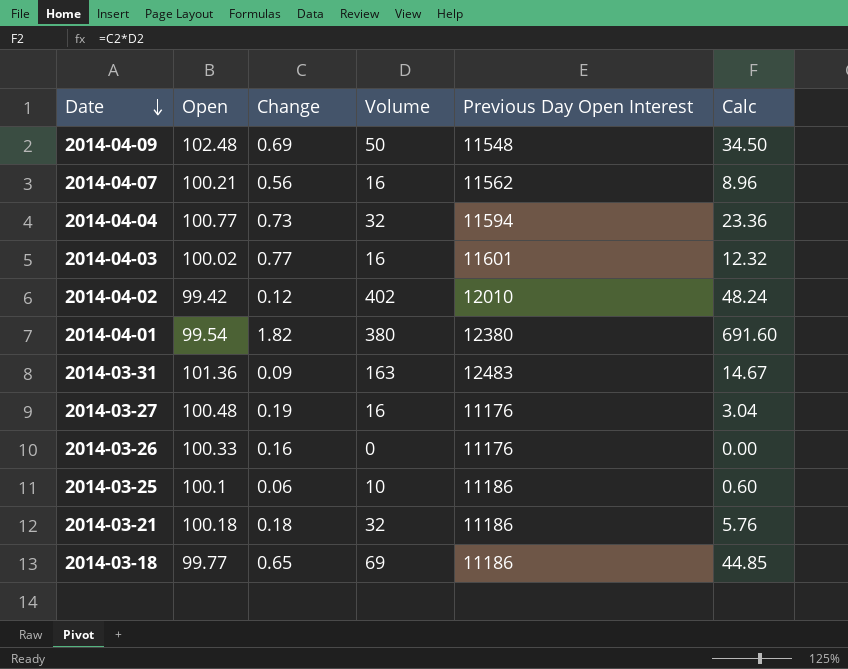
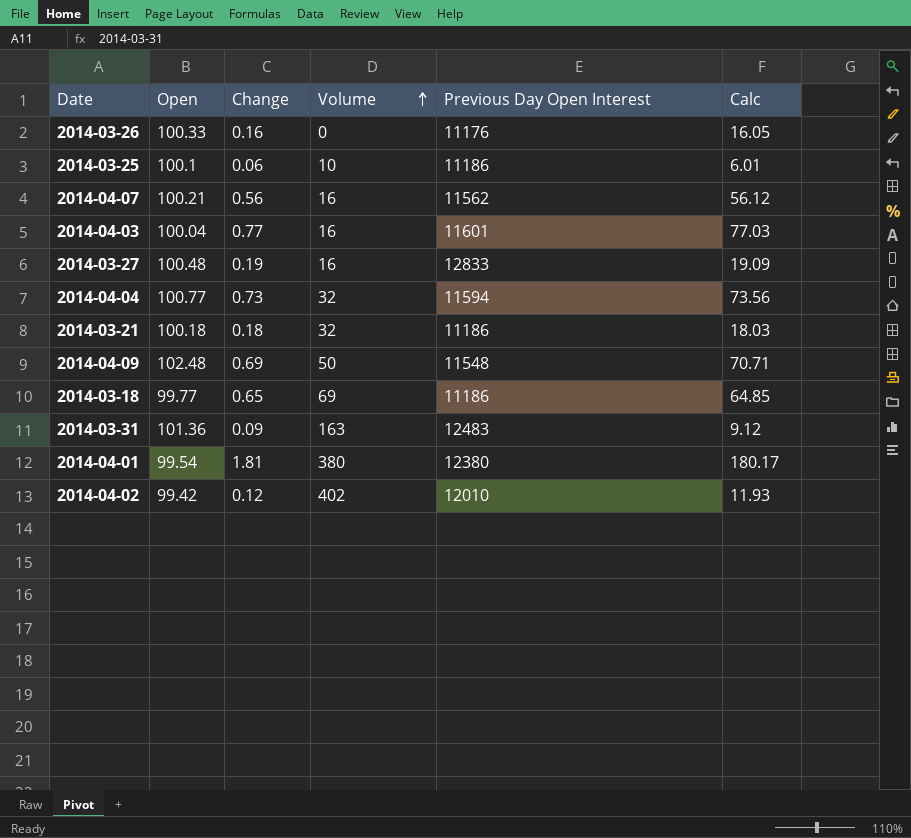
row order: Date descending -> Volume ascending
column Calc | formula: [Change] * [Volume] -> [Open] * [Change]
2014-04-03 | Open: 100.02 -> 100.04
2014-03-27 | Previous Day Open Interest: 11176 -> 12833
2014-04-01 | Change: 1.82 -> 1.81

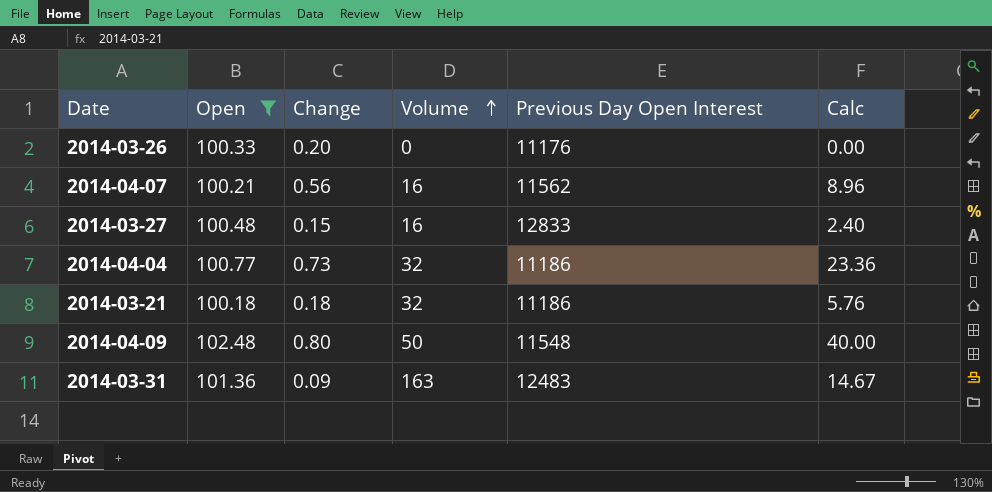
filter: none -> Open >= 100.18
column Calc | formula: [Open] * [Change] -> [Change] * [Volume]
2014-03-26 | Change: 0.16 -> 0.20
2014-03-27 | Change: 0.19 -> 0.15
2014-04-04 | Previous Day Open Interest: 11594 -> 11186
2014-04-09 | Change: 0.69 -> 0.80

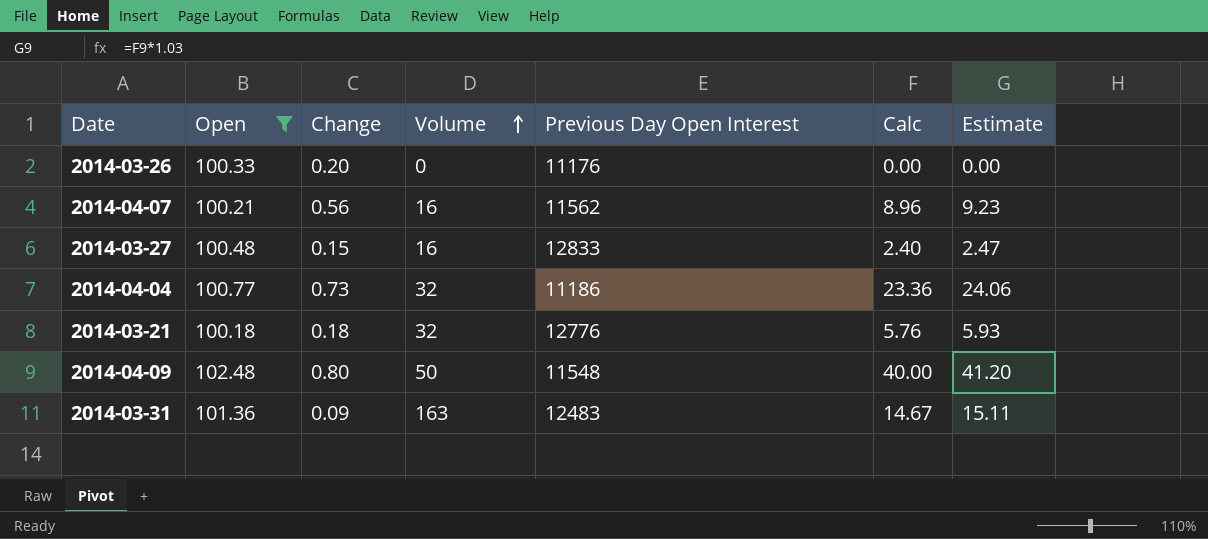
column Estimate | formula: none -> [Calc] * 1.03
2014-03-21 | Previous Day Open Interest: 11186 -> 12776

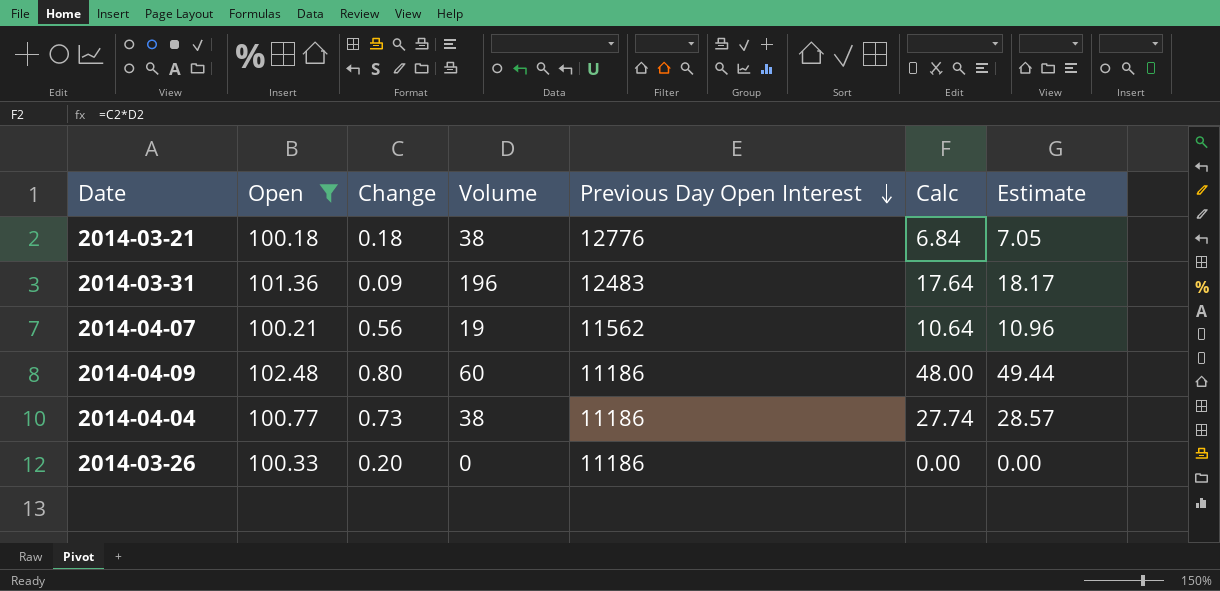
row order: Volume ascending -> Previous Day Open Interest descending
row 2014-03-27: 100.48 | 0.15 | 16 | 12833 | 2.40 | 2.47 -> none
2014-03-21 | Volume: 32 -> 38
2014-03-21 | Calc: 5.76 -> 6.84
2014-03-21 | Estimate: 5.93 -> 7.05
2014-03-31 | Volume: 163 -> 196
2014-03-31 | Calc: 14.67 -> 17.64
2014-03-31 | Estimate: 15.11 -> 18.17
2014-04-07 | Volume: 16 -> 19
2014-04-07 | Calc: 8.96 -> 10.64
2014-04-07 | Estimate: 9.23 -> 10.96
2014-04-09 | Volume: 50 -> 60
2014-04-09 | Previous Day Open Interest: 11548 -> 11186
2014-04-09 | Calc: 40.00 -> 48.00
2014-04-09 | Estimate: 41.20 -> 49.44
2014-04-04 | Volume: 32 -> 38
2014-04-04 | Calc: 23.36 -> 27.74
2014-04-04 | Estimate: 24.06 -> 28.57
2014-03-26 | Previous Day Open Interest: 11176 -> 11186

